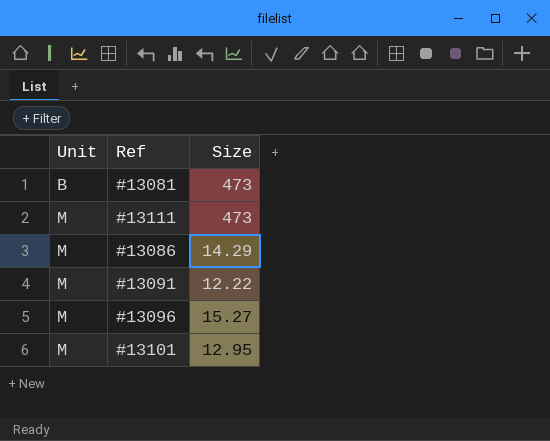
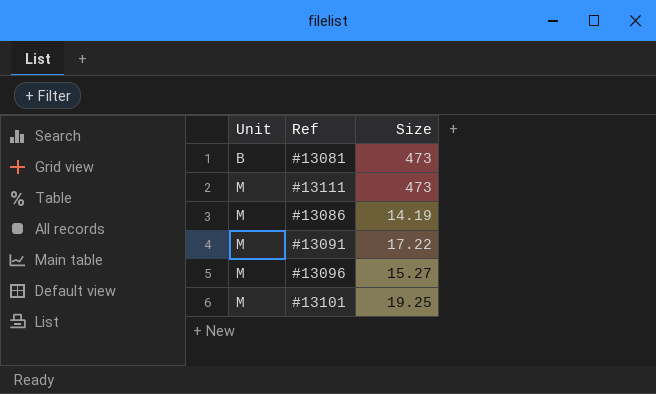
#13086 | Size: 14.29 -> 14.19
#13091 | Size: 12.22 -> 17.22
#13101 | Size: 12.95 -> 19.25

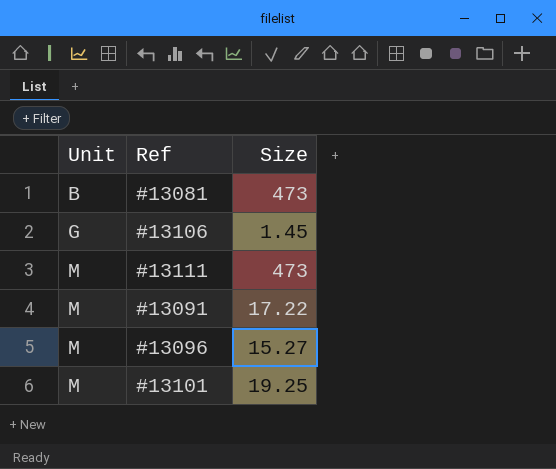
row #13086: M | 14.19 -> none
row #13106: none -> G | 1.45

